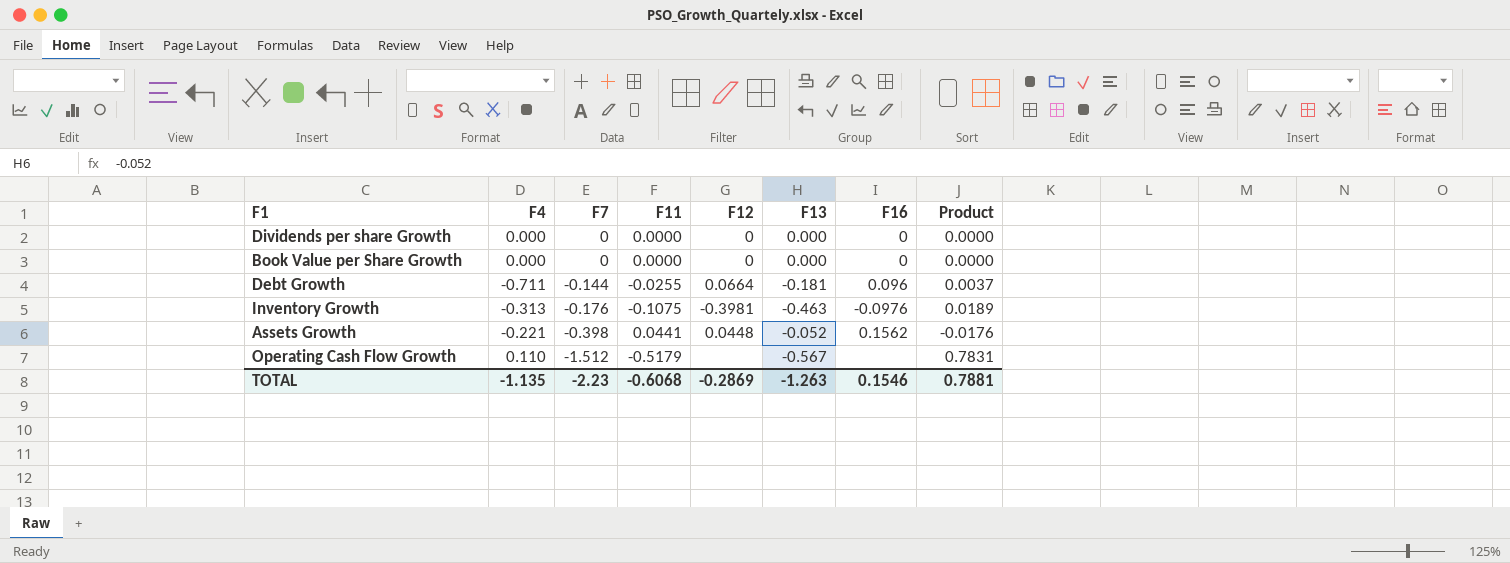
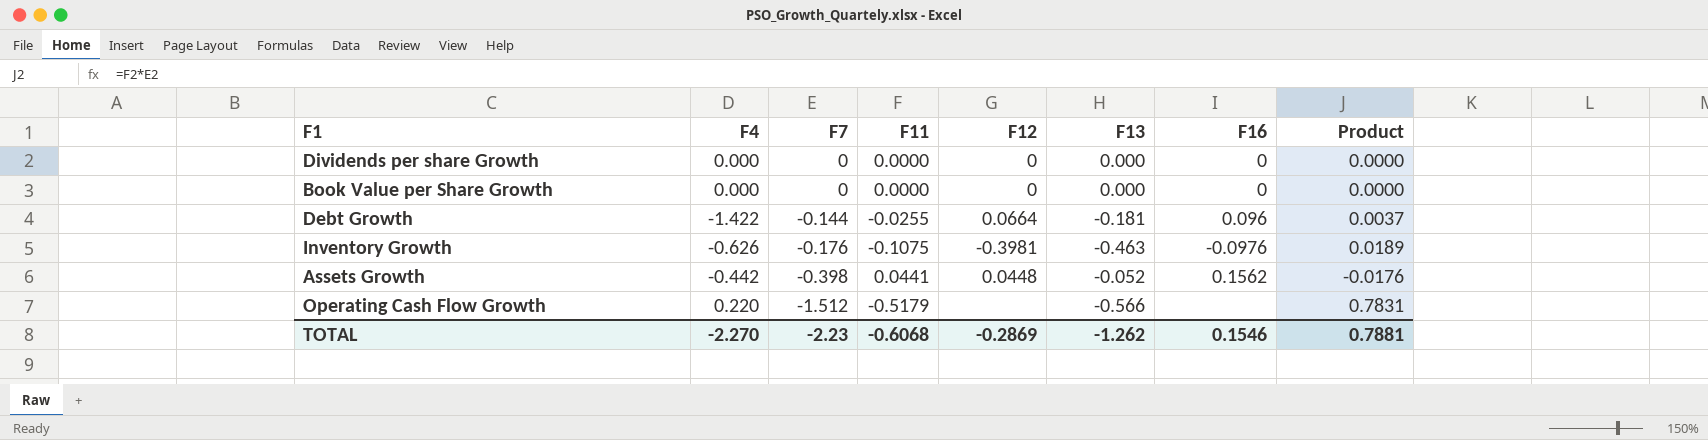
Debt Growth | F4: -0.711 -> -1.422
Inventory Growth | F4: -0.313 -> -0.626
Assets Growth | F4: -0.221 -> -0.442
Operating Cash Flow Growth | F4: 0.110 -> 0.220
Operating Cash Flow Growth | F13: -0.567 -> -0.566
TOTAL | F4: -1.135 -> -2.270
TOTAL | F13: -1.263 -> -1.262

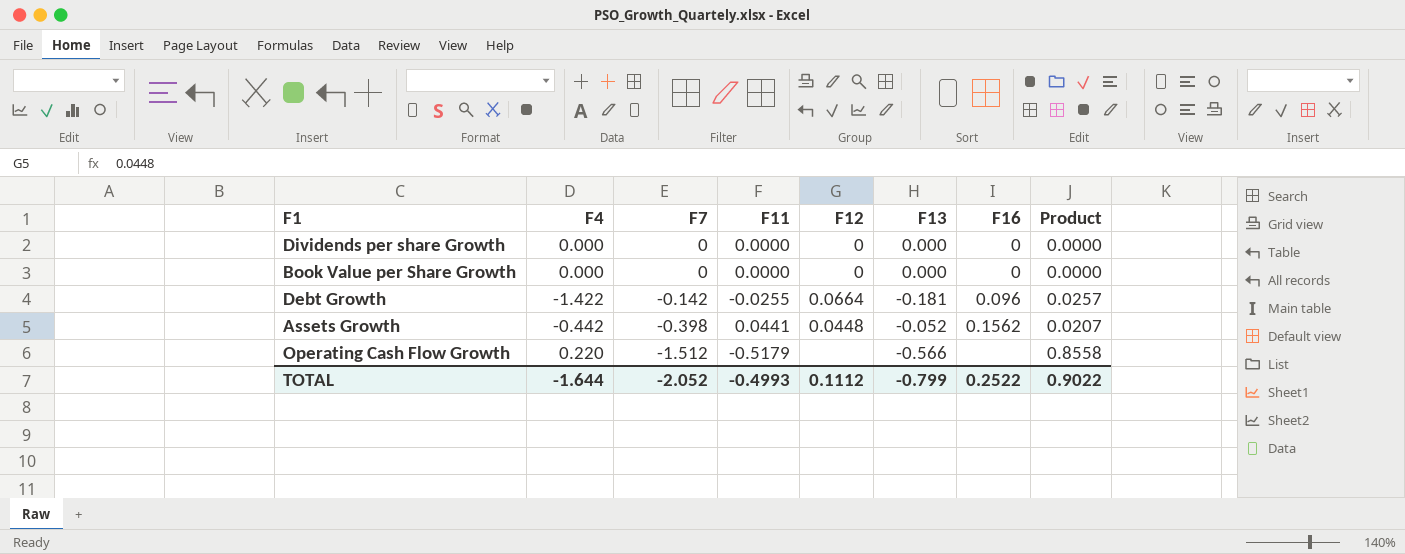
column Product | formula: [F7] * [F11] -> [F7] * [F13]
row Inventory Growth: -0.626 | -0.176 | -0.1075 | -0.3981 | -0.463 | -0.0976 | 0.0189 -> none
Debt Growth | F7: -0.144 -> -0.142
TOTAL | F4: -2.270 -> -1.644
TOTAL | F7: -2.23 -> -2.052
TOTAL | F11: -0.6068 -> -0.4993
TOTAL | F12: -0.2869 -> 0.1112
TOTAL | F13: -1.262 -> -0.799
TOTAL | F16: 0.1546 -> 0.2522
TOTAL | Product: 0.7881 -> 0.9022

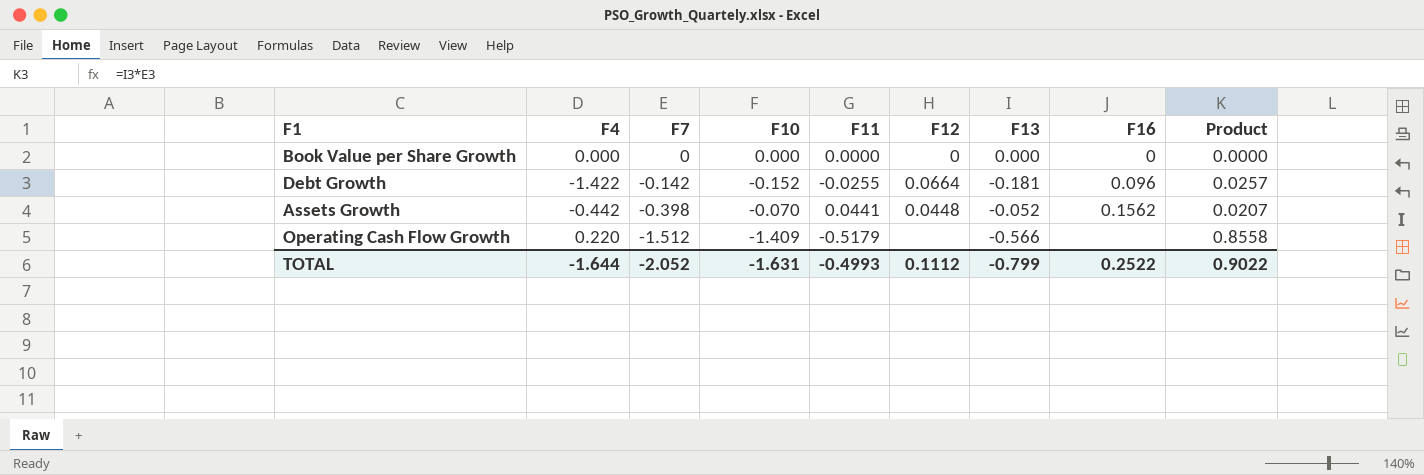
column F10 | position: none -> 4
row Dividends per share Growth: 0.000 | 0 | 0.0000 | 0 | 0.000 | 0 | 0.0000 -> none

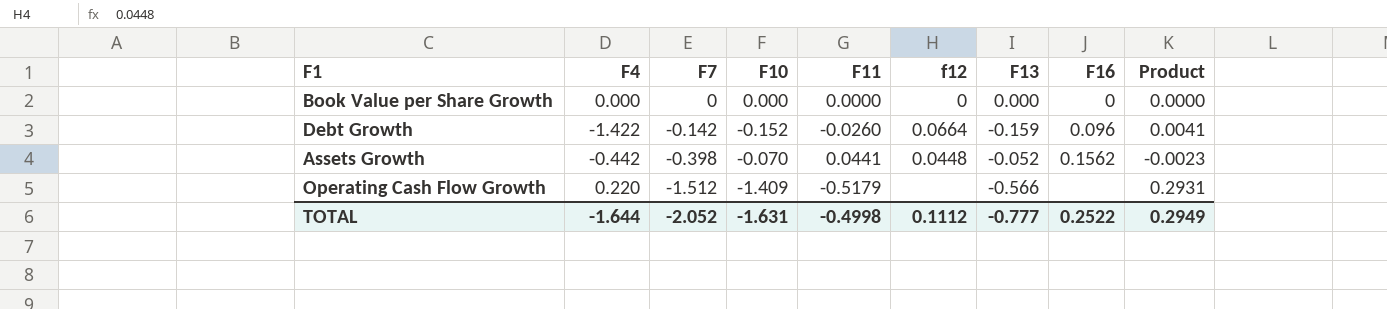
column name: F12 -> f12
column Product | formula: [F7] * [F13] -> [F11] * [F13]
Debt Growth | F11: -0.0255 -> -0.0260
Debt Growth | F13: -0.181 -> -0.159
TOTAL | F11: -0.4993 -> -0.4998
TOTAL | F13: -0.799 -> -0.777
TOTAL | Product: 0.9022 -> 0.2949

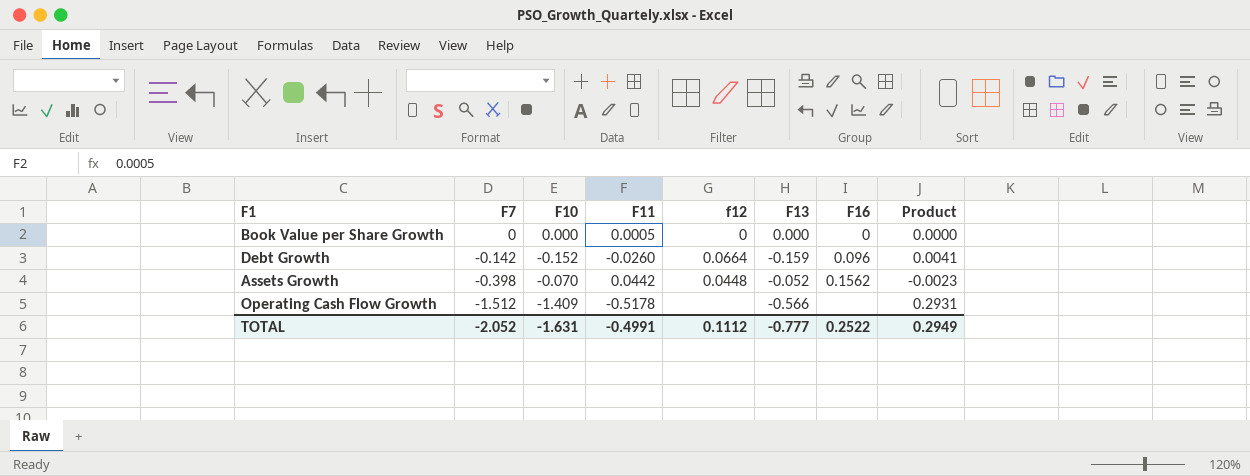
column F4 | position: 2 -> none
Book Value per Share Growth | F11: 0.0000 -> 0.0005
Assets Growth | F11: 0.0441 -> 0.0442
Operating Cash Flow Growth | F11: -0.5179 -> -0.5178
TOTAL | F11: -0.4998 -> -0.4991

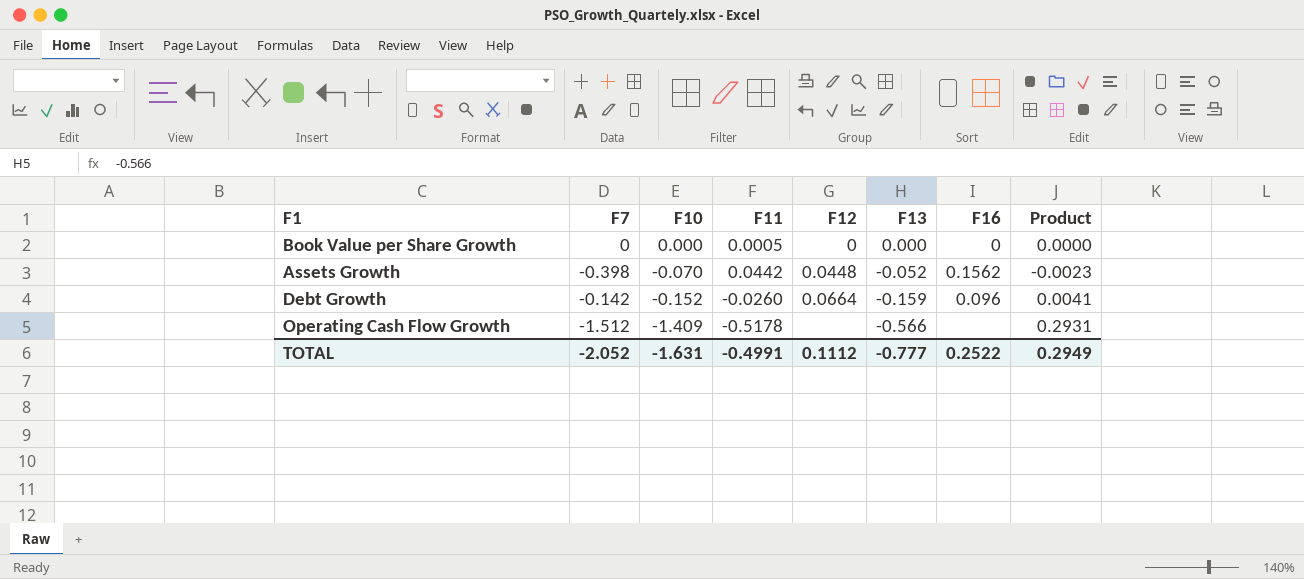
row order: F7 descending -> F10 descending
column name: f12 -> F12

